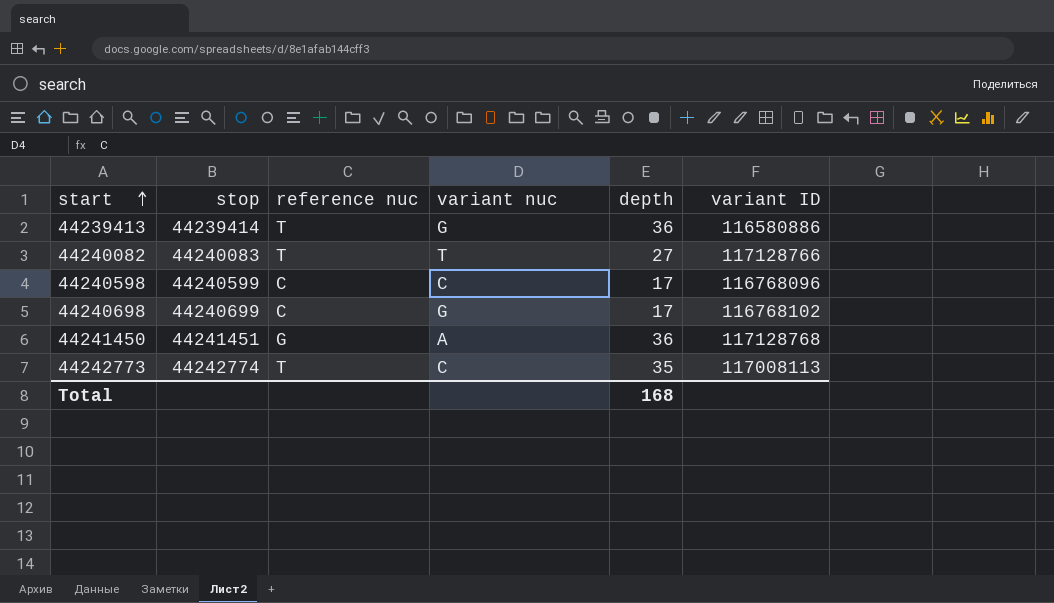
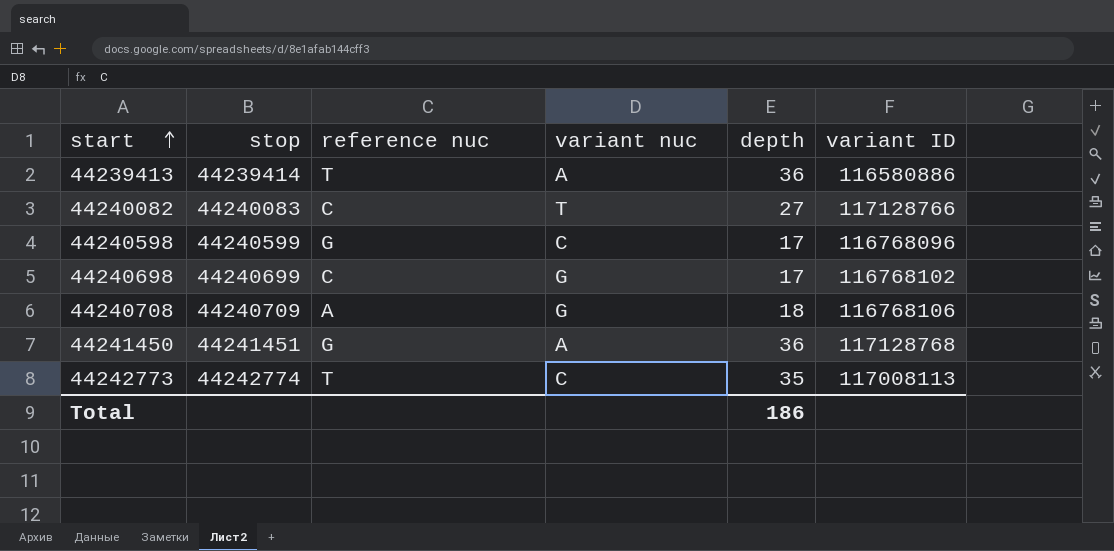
44239413 | variant nuc: G -> A
44240082 | reference nuc: T -> C
44240598 | reference nuc: C -> G
row 44240708: none -> 44240709 | A | G | 18 | 116768106
Total | depth: 168 -> 186

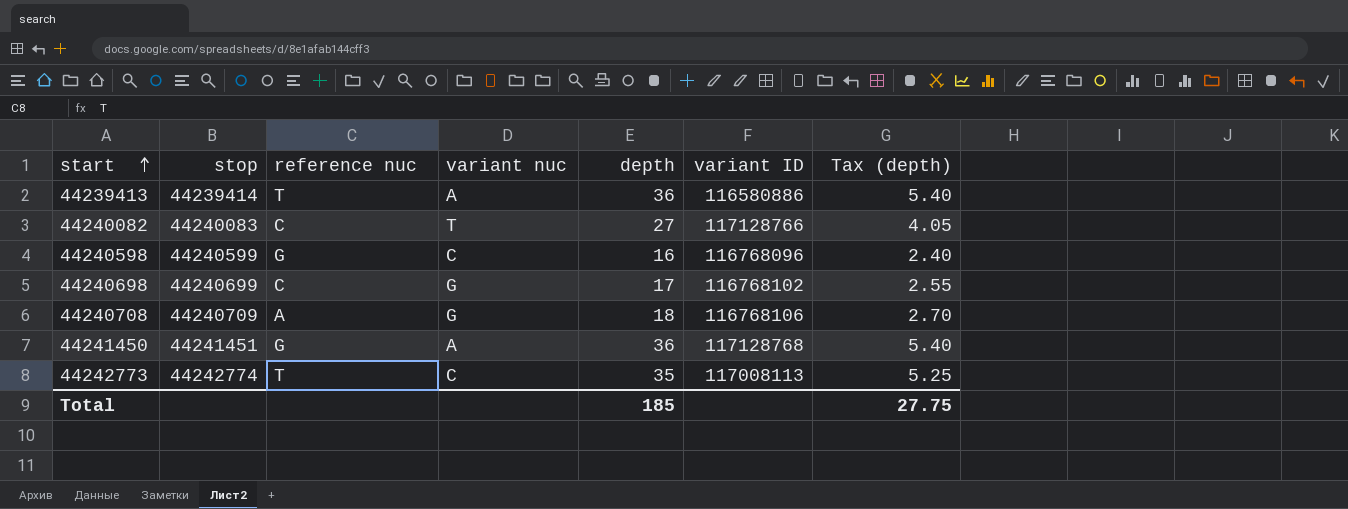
column Tax (depth) | formula: none -> [depth] * 0.15
44240598 | depth: 17 -> 16
Total | depth: 186 -> 185

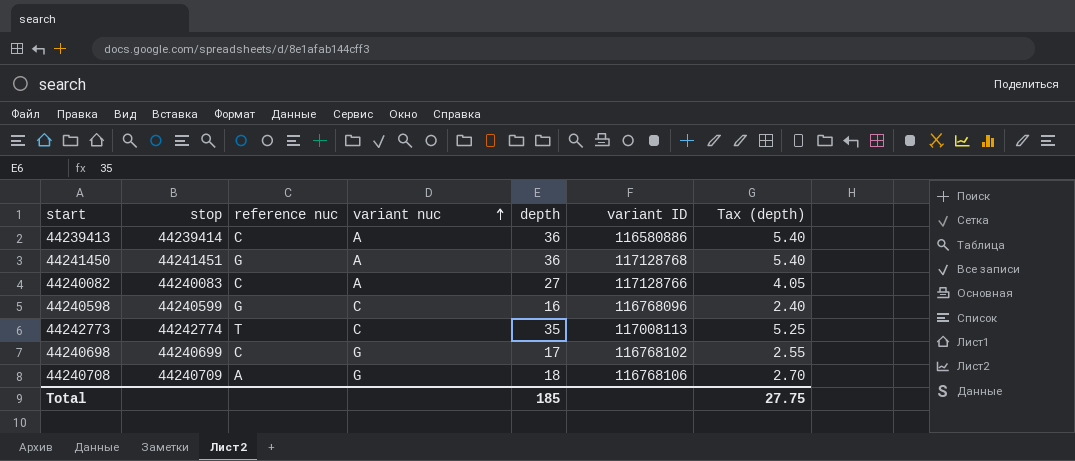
row order: start ascending -> variant nuc ascending
44239413 | reference nuc: T -> C
44240082 | variant nuc: T -> A

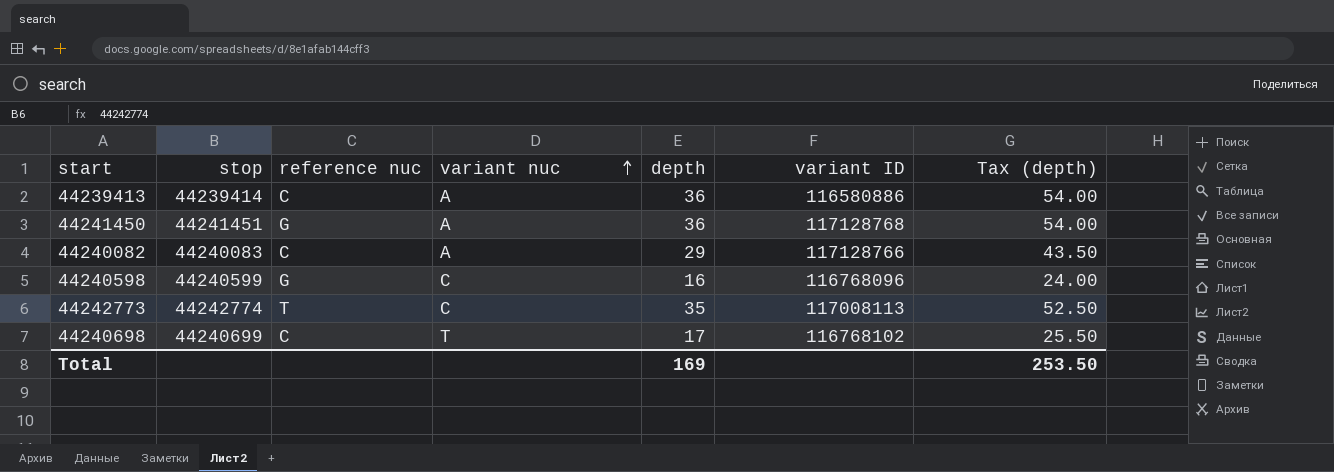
column Tax (depth) | formula: [depth] * 0.15 -> [depth] * 1.5
row 44240708: 44240709 | A | G | 18 | 116768106 | 2.70 -> none
44240082 | depth: 27 -> 29
44240698 | variant nuc: G -> T
Total | depth: 185 -> 169
Total | Tax (depth): 27.75 -> 253.50

